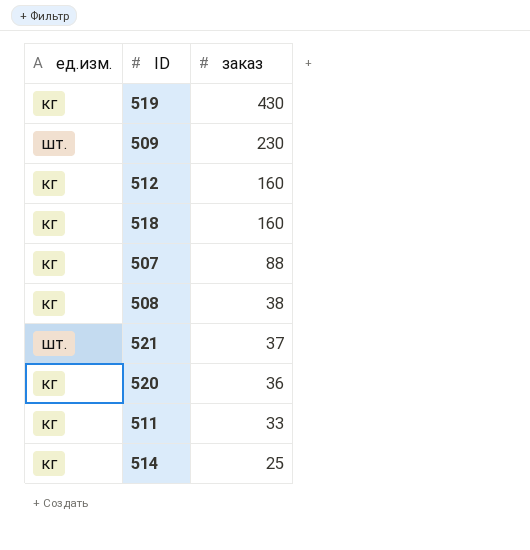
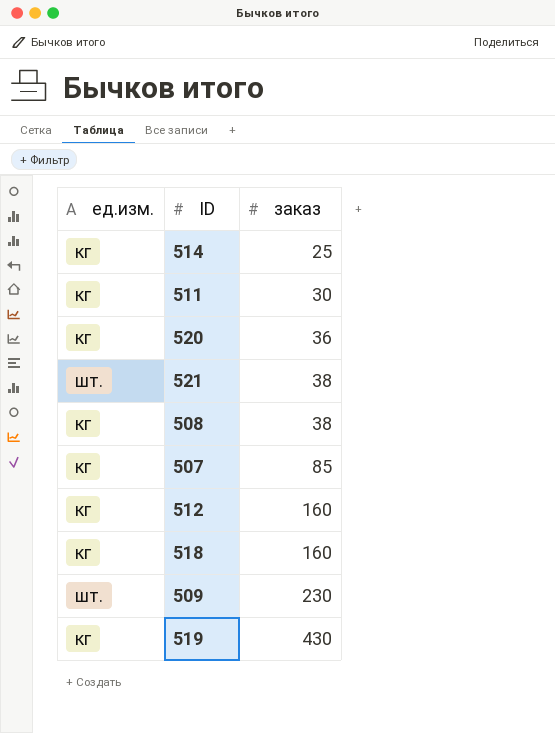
row order: заказ descending -> заказ ascending
511 | заказ: 33 -> 30
521 | заказ: 37 -> 38
507 | заказ: 88 -> 85

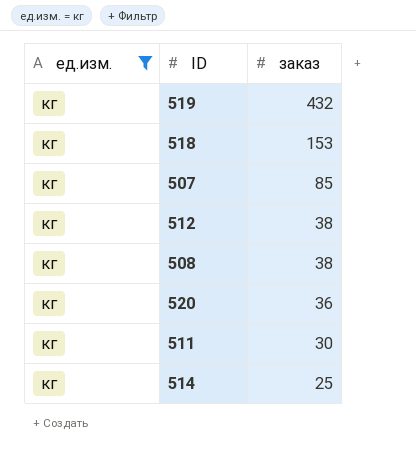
filter: none -> ед.изм. = кг
row order: заказ ascending -> заказ descending
519 | заказ: 430 -> 432
518 | заказ: 160 -> 153
512 | заказ: 160 -> 38

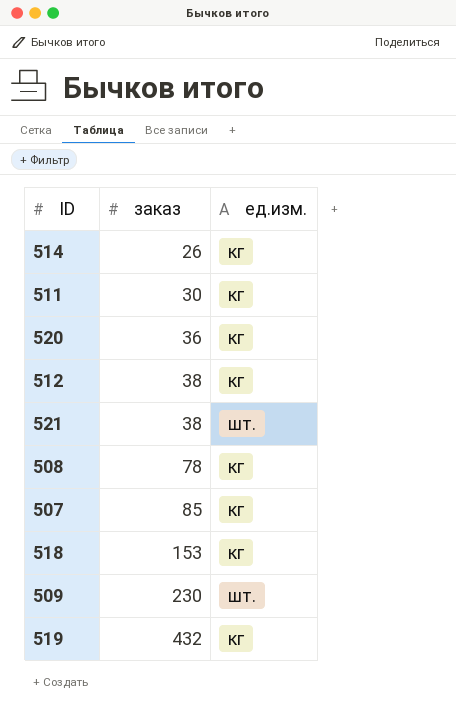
filter: ед.изм. = кг -> none
row order: заказ descending -> заказ ascending
column ед.изм. | position: 1 -> 3
514 | заказ: 25 -> 26
508 | заказ: 38 -> 78

